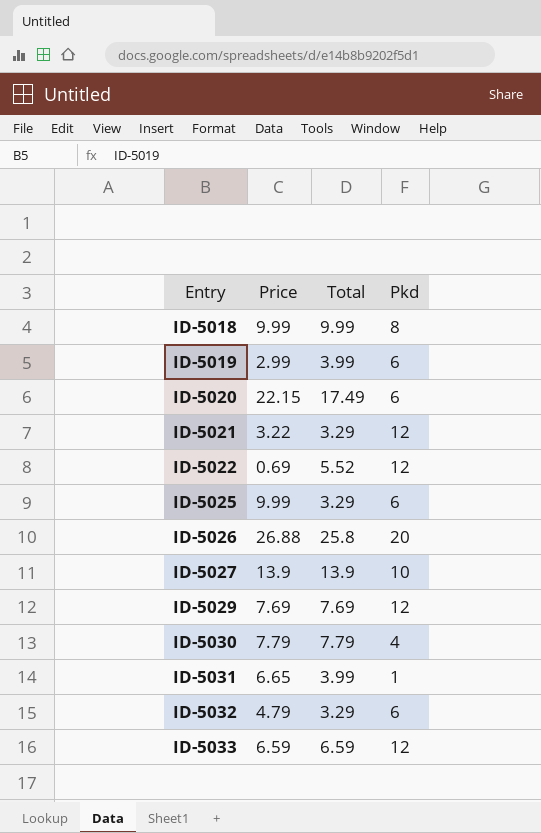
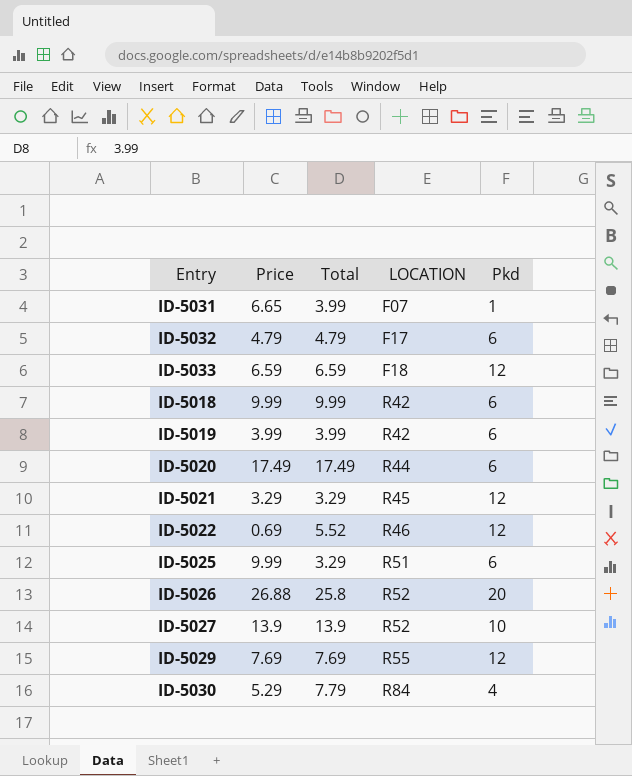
row order: Entry ascending -> LOCATION ascending
column LOCATION | position: none -> 4
ID-5032 | Total: 3.29 -> 4.79
ID-5018 | Pkd: 8 -> 6
ID-5019 | Price: 2.99 -> 3.99
ID-5020 | Price: 22.15 -> 17.49
ID-5021 | Price: 3.22 -> 3.29
ID-5030 | Price: 7.79 -> 5.29

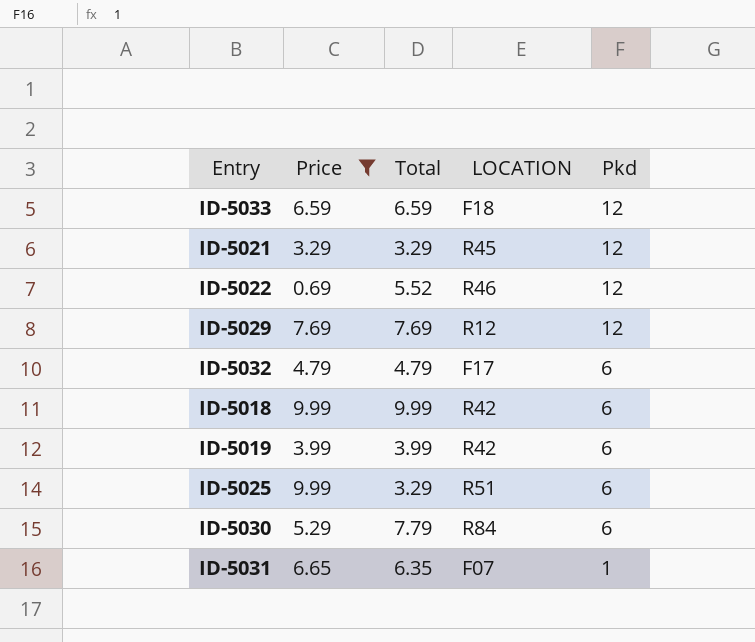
filter: none -> Price <= 9.99
row order: LOCATION ascending -> Pkd descending
ID-5029 | LOCATION: R55 -> R12
ID-5030 | Pkd: 4 -> 6
ID-5031 | Total: 3.99 -> 6.35

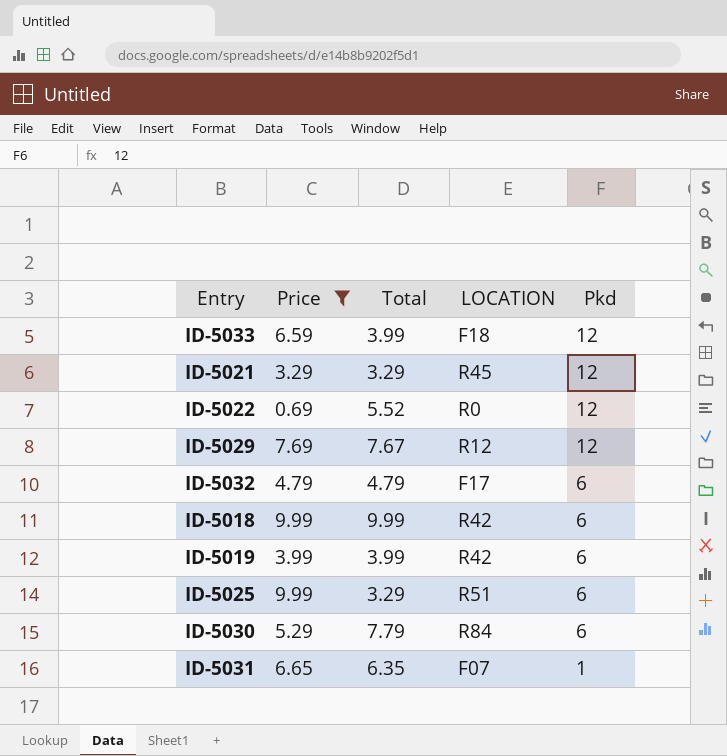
ID-5033 | Total: 6.59 -> 3.99
ID-5022 | LOCATION: R46 -> R0
ID-5029 | Total: 7.69 -> 7.67

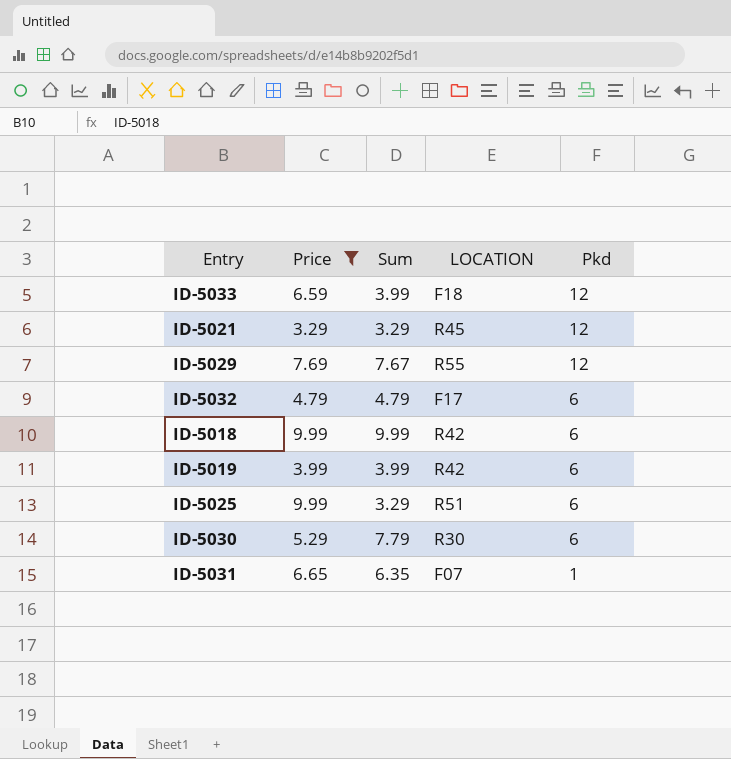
column name: Total -> Sum
row ID-5022: 0.69 | 5.52 | R0 | 12 -> none
ID-5029 | LOCATION: R12 -> R55
ID-5030 | LOCATION: R84 -> R30

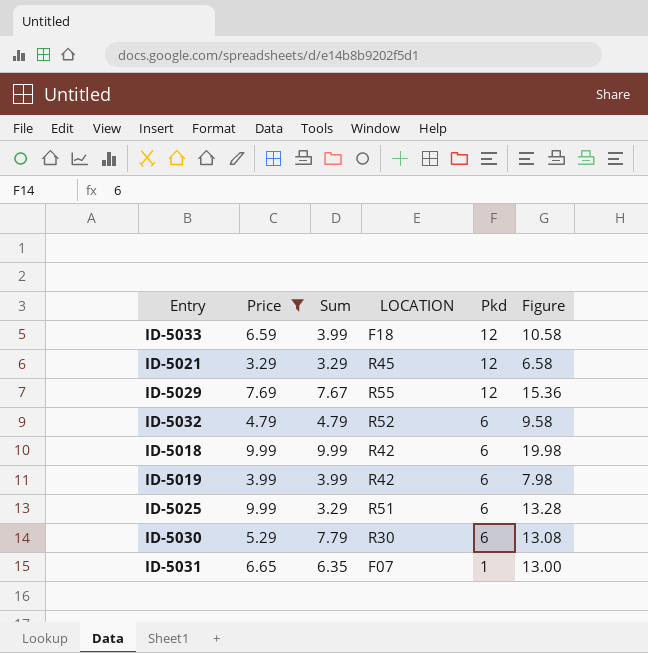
column Figure | formula: none -> [Price] + [Sum]
ID-5032 | LOCATION: F17 -> R52

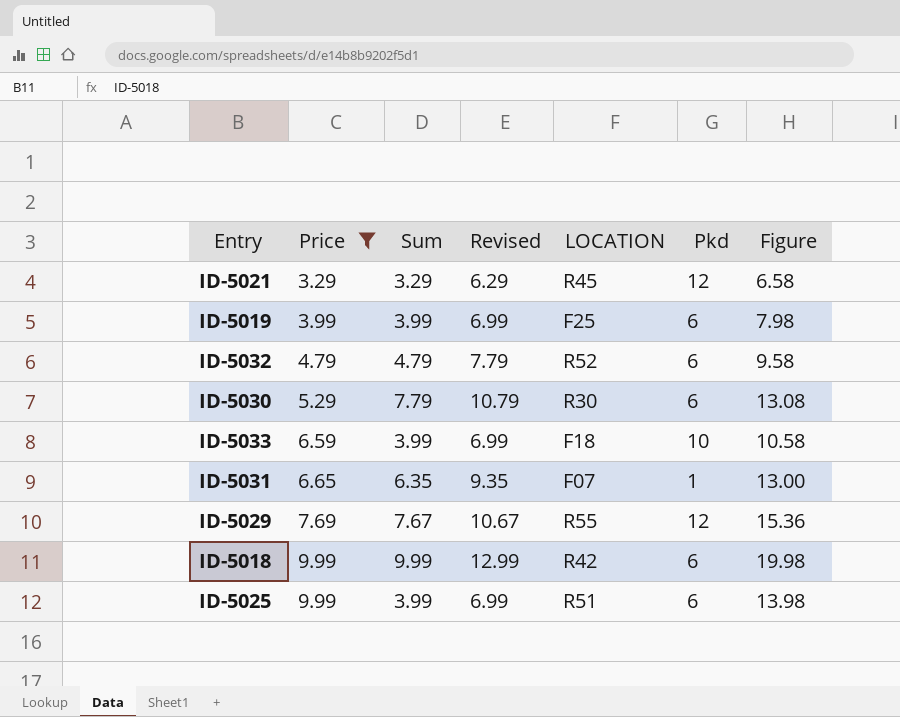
row order: Pkd descending -> Price ascending
column Revised | formula: none -> [Sum] + 3
ID-5019 | LOCATION: R42 -> F25
ID-5033 | Pkd: 12 -> 10
ID-5025 | Sum: 3.29 -> 3.99
ID-5025 | Figure: 13.28 -> 13.98

